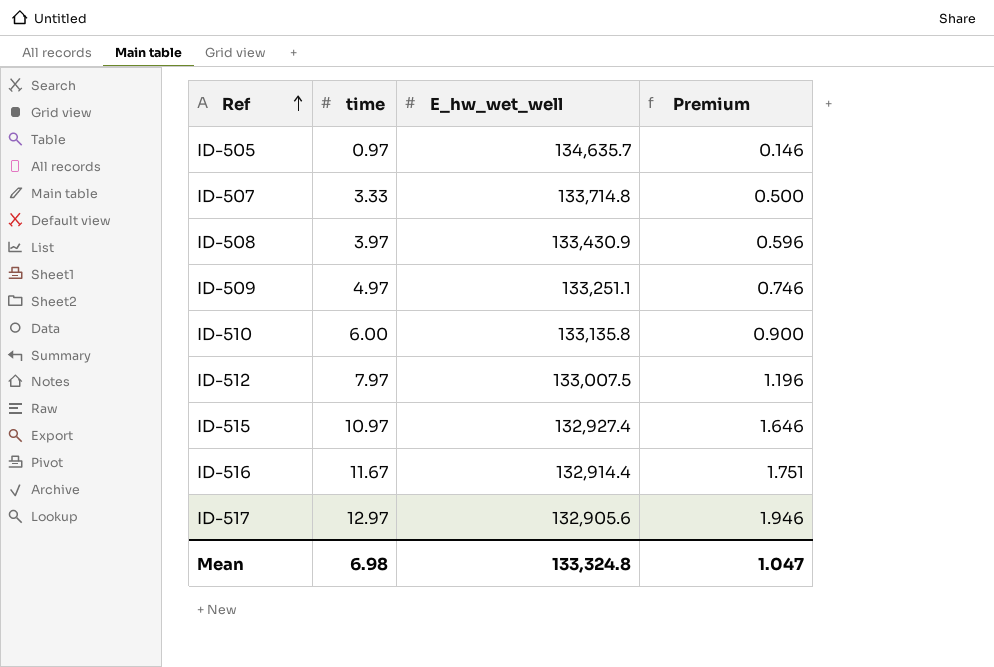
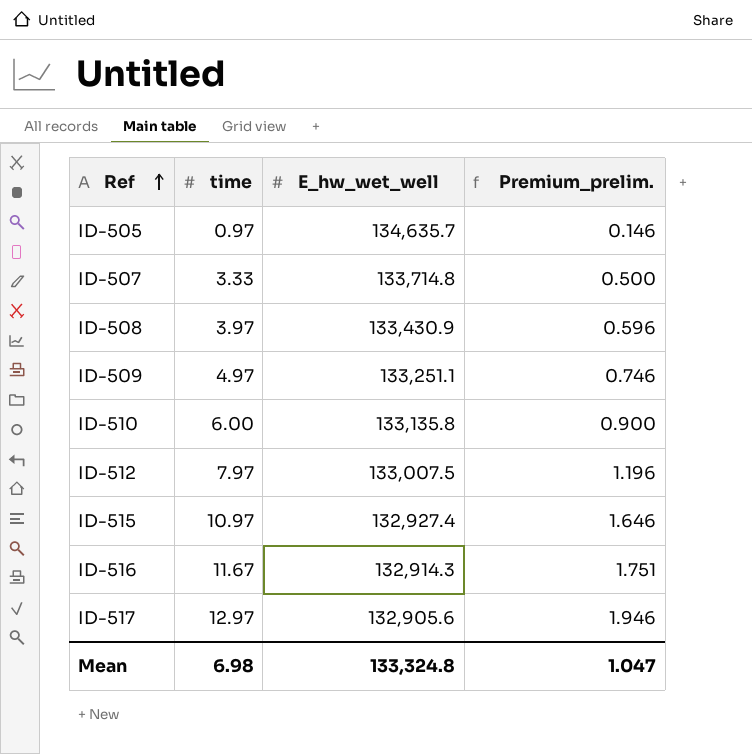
column name: Premium -> Premium_prelim.
ID-516 | E_hw_wet_well: 132,914.4 -> 132,914.3

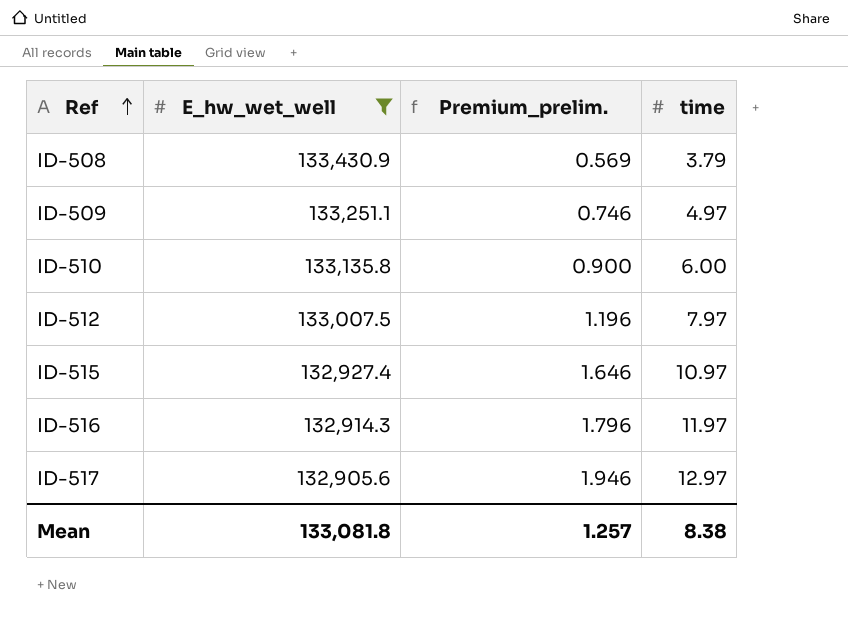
filter: none -> E_hw_wet_well <= 133,430.9
column time | position: 2 -> 4
ID-508 | Premium_prelim.: 0.596 -> 0.569
ID-508 | time: 3.97 -> 3.79
ID-516 | Premium_prelim.: 1.751 -> 1.796
ID-516 | time: 11.67 -> 11.97
Mean | E_hw_wet_well: 133,324.8 -> 133,081.8
Mean | Premium_prelim.: 1.047 -> 1.257
Mean | time: 6.98 -> 8.38

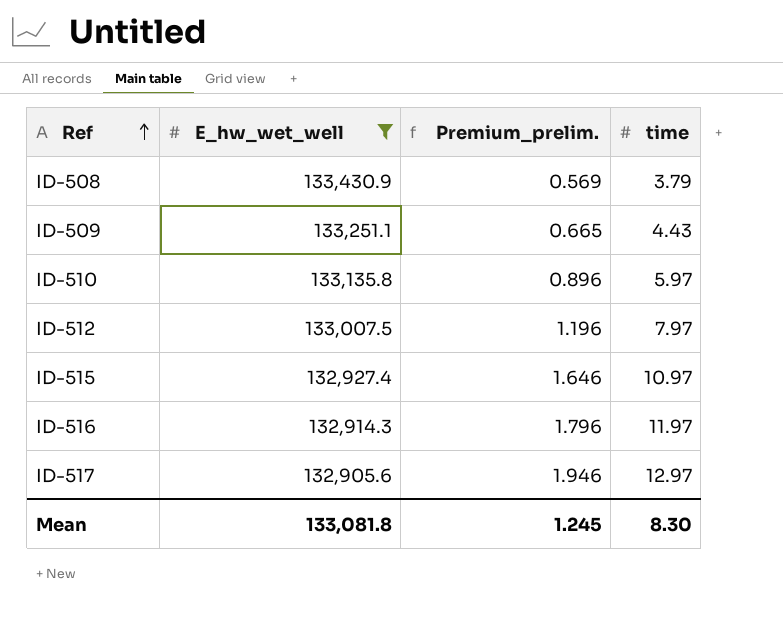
ID-509 | Premium_prelim.: 0.746 -> 0.665
ID-509 | time: 4.97 -> 4.43
ID-510 | Premium_prelim.: 0.900 -> 0.896
ID-510 | time: 6.00 -> 5.97
Mean | Premium_prelim.: 1.257 -> 1.245
Mean | time: 8.38 -> 8.30

